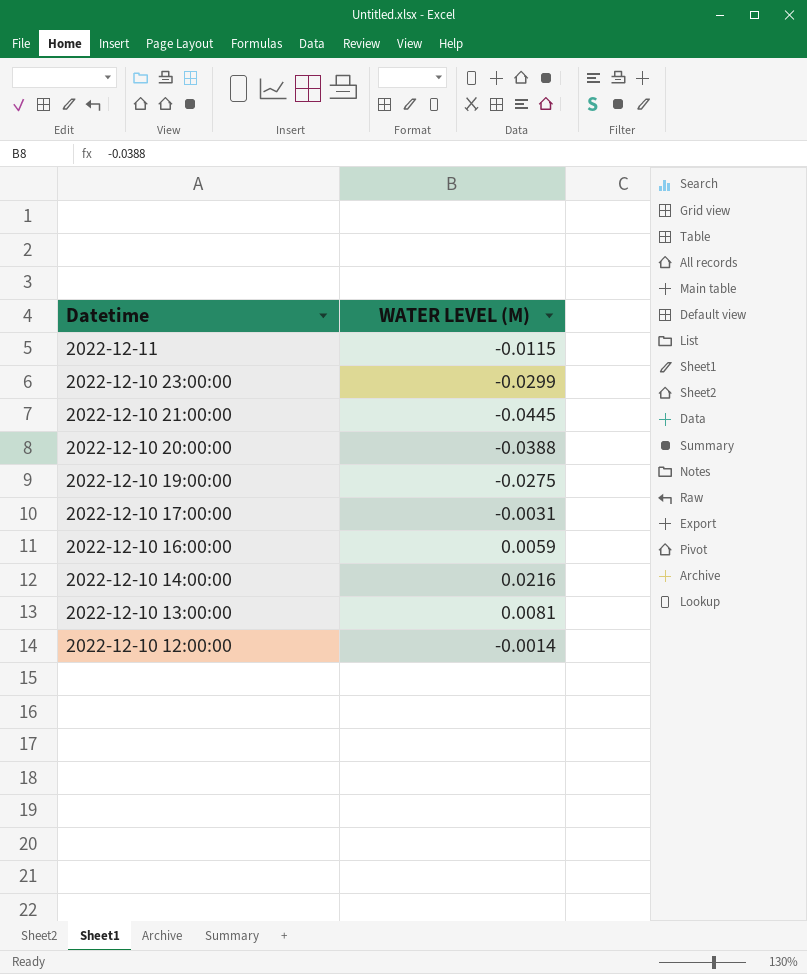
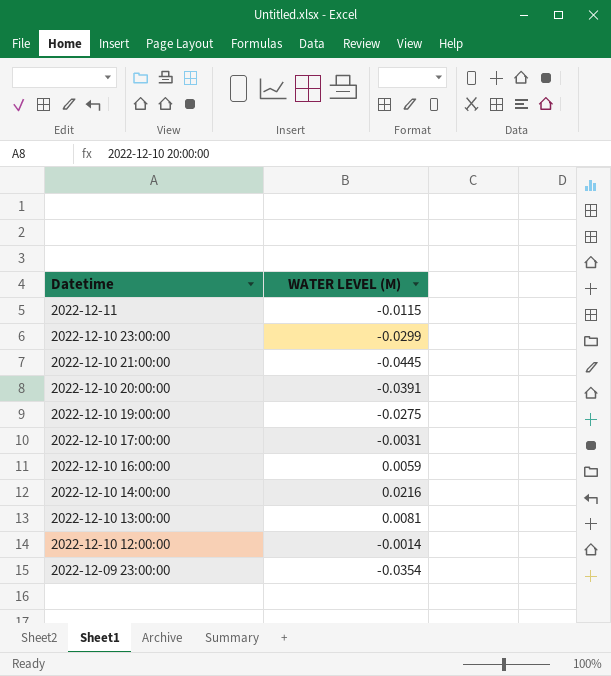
2022-12-10 20:00:00 | WATER LEVEL (M): -0.0388 -> -0.0391
row 2022-12-09 23:00:00: none -> -0.0354

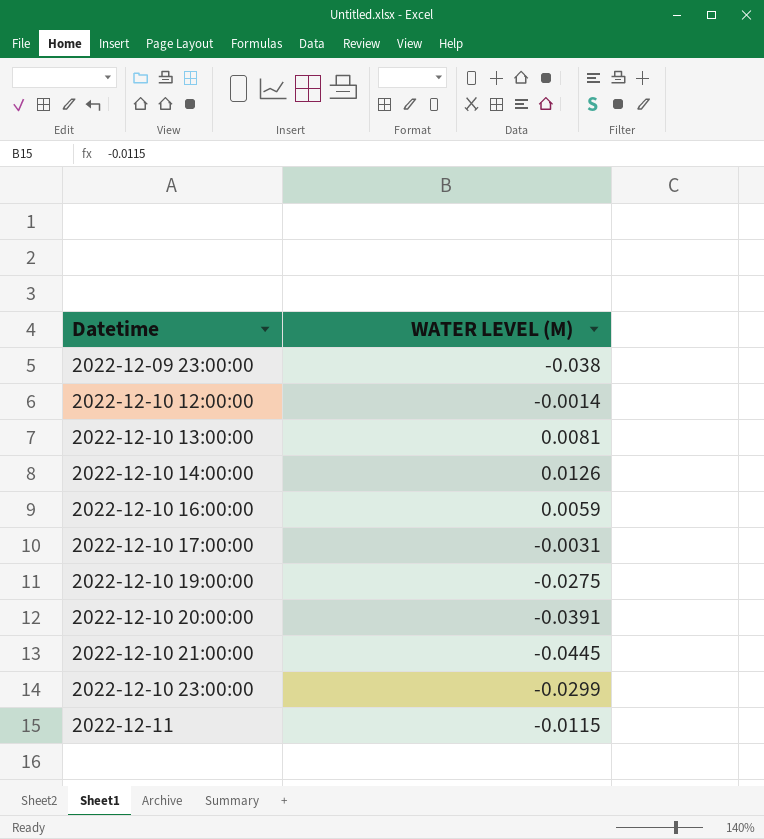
row order: Datetime descending -> Datetime ascending
2022-12-09 23:00:00 | WATER LEVEL (M): -0.0354 -> -0.038
2022-12-10 14:00:00 | WATER LEVEL (M): 0.0216 -> 0.0126

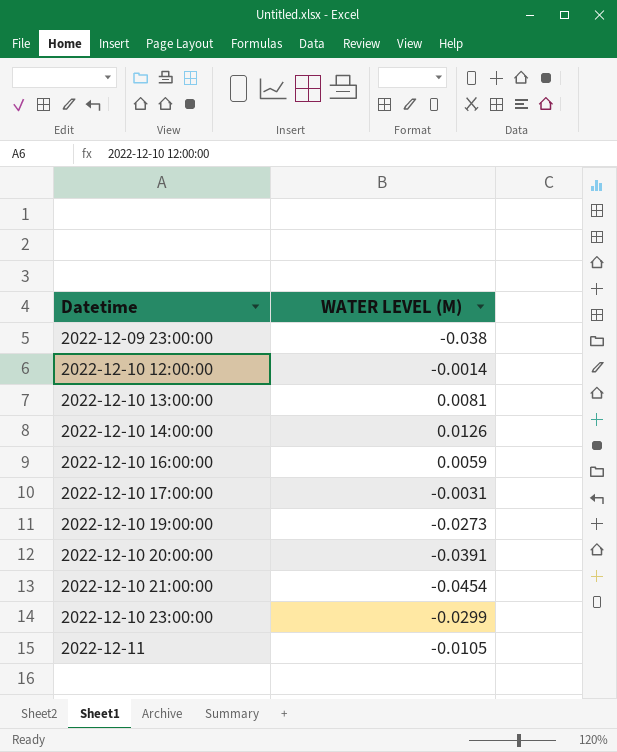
2022-12-10 19:00:00 | WATER LEVEL (M): -0.0275 -> -0.0273
2022-12-10 21:00:00 | WATER LEVEL (M): -0.0445 -> -0.0454
2022-12-11 | WATER LEVEL (M): -0.0115 -> -0.0105

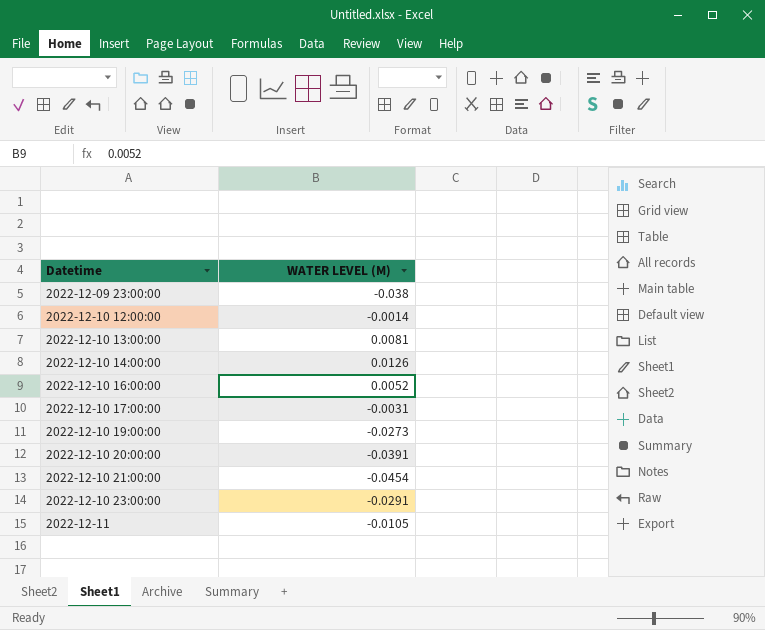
2022-12-10 16:00:00 | WATER LEVEL (M): 0.0059 -> 0.0052
2022-12-10 23:00:00 | WATER LEVEL (M): -0.0299 -> -0.0291

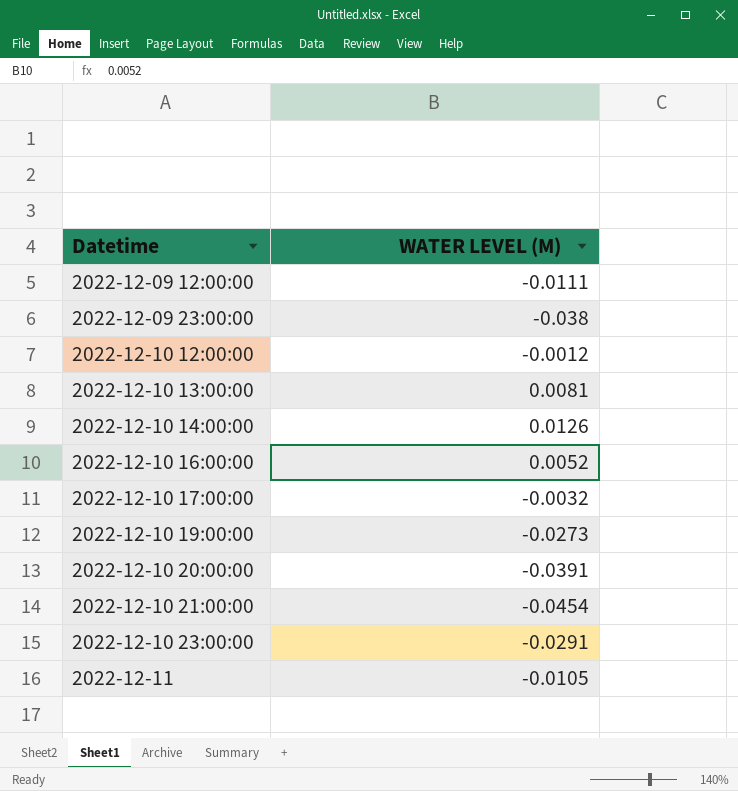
row 2022-12-09 12:00:00: none -> -0.0111
2022-12-10 12:00:00 | WATER LEVEL (M): -0.0014 -> -0.0012
2022-12-10 17:00:00 | WATER LEVEL (M): -0.0031 -> -0.0032

